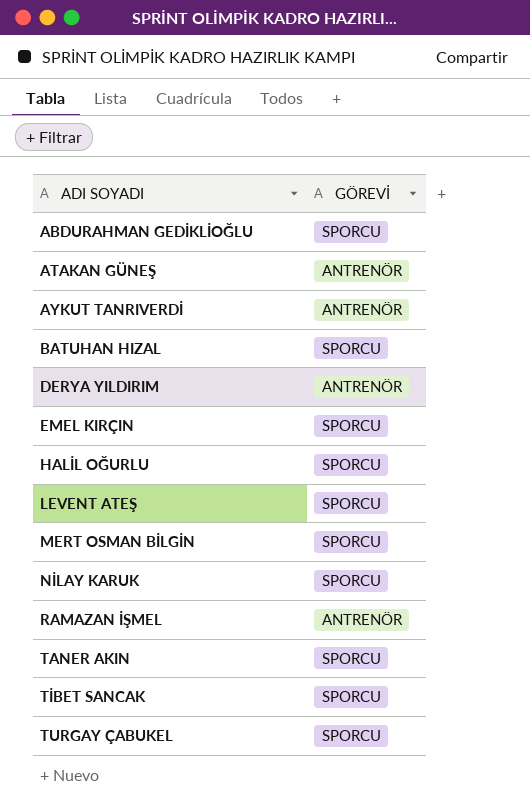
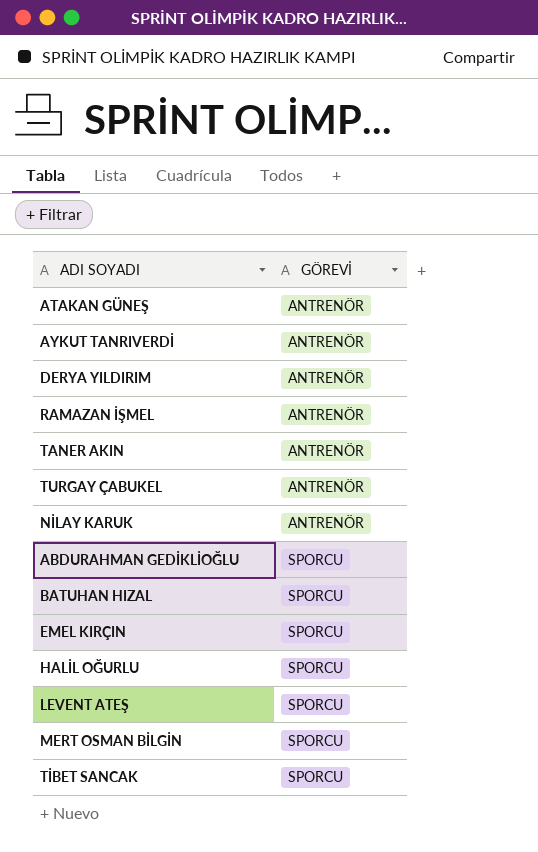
row order: ADI SOYADI ascending -> GÖREVİ ascending
TANER AKIN | GÖREVİ: SPORCU -> ANTRENÖR
TURGAY ÇABUKEL | GÖREVİ: SPORCU -> ANTRENÖR
NİLAY KARUK | GÖREVİ: SPORCU -> ANTRENÖR

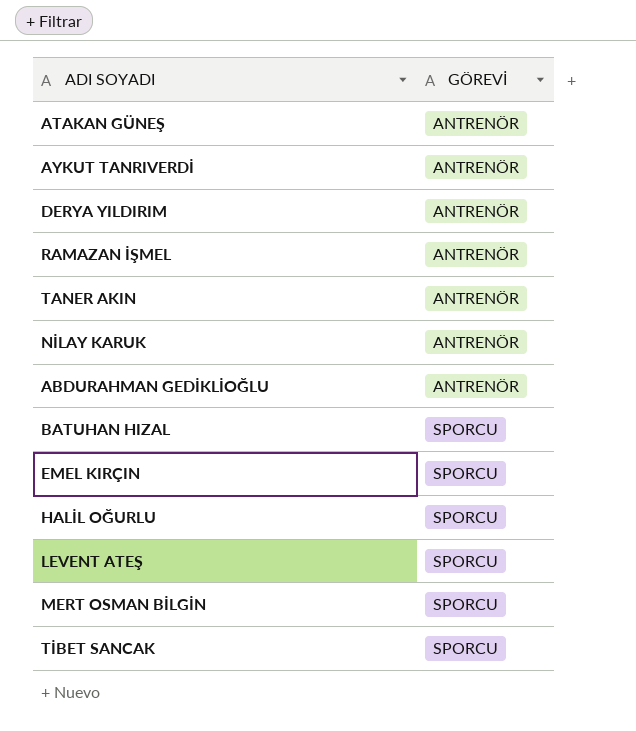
row TURGAY ÇABUKEL: ANTRENÖR -> none
ABDURAHMAN GEDİKLİOĞLU | GÖREVİ: SPORCU -> ANTRENÖR

